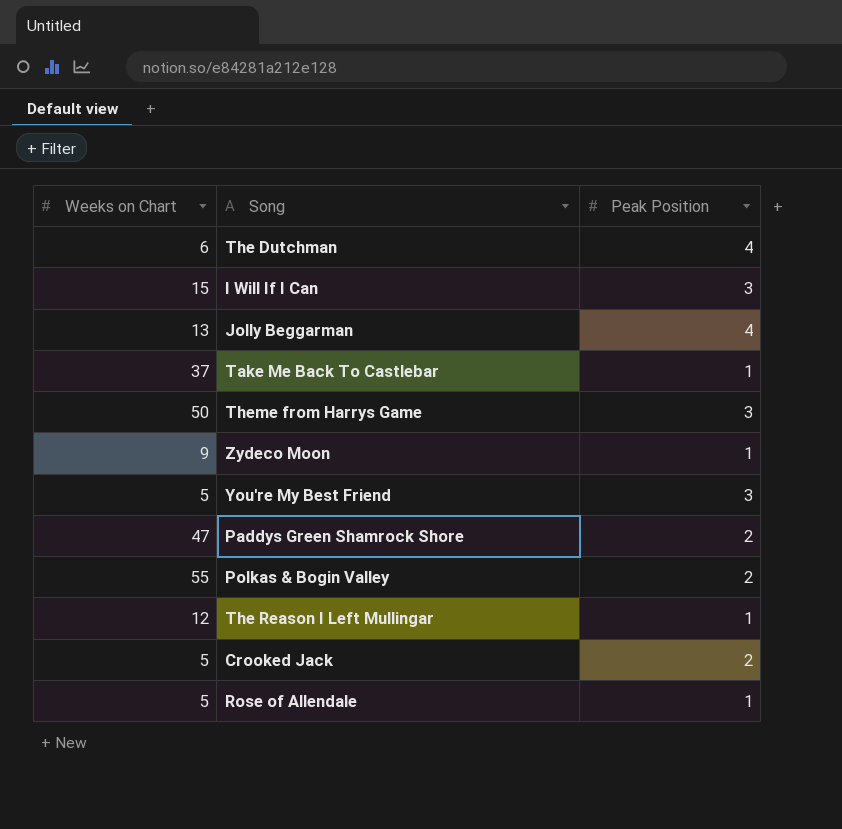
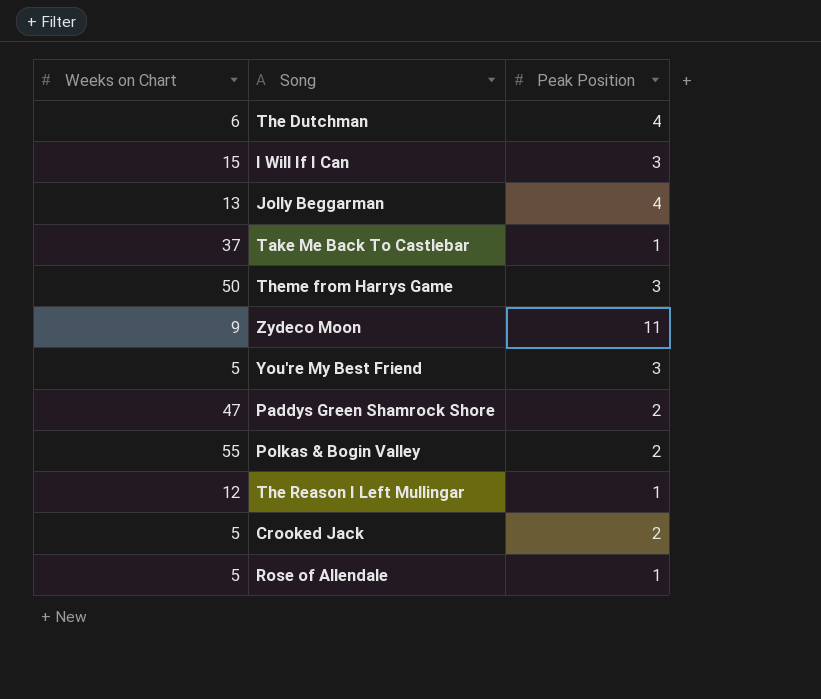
Zydeco Moon | Peak Position: 1 -> 11

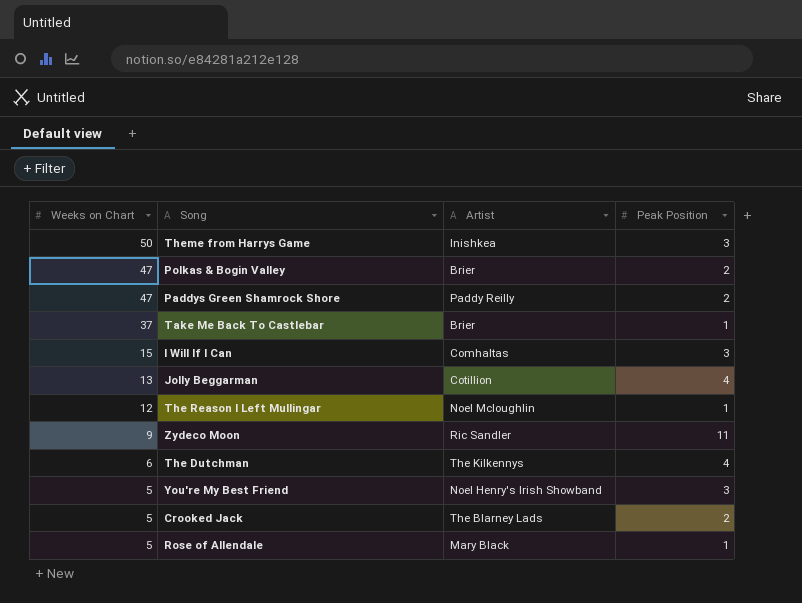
row order: none -> Weeks on Chart descending
column Artist | position: none -> 3
Polkas & Bogin Valley | Weeks on Chart: 55 -> 47

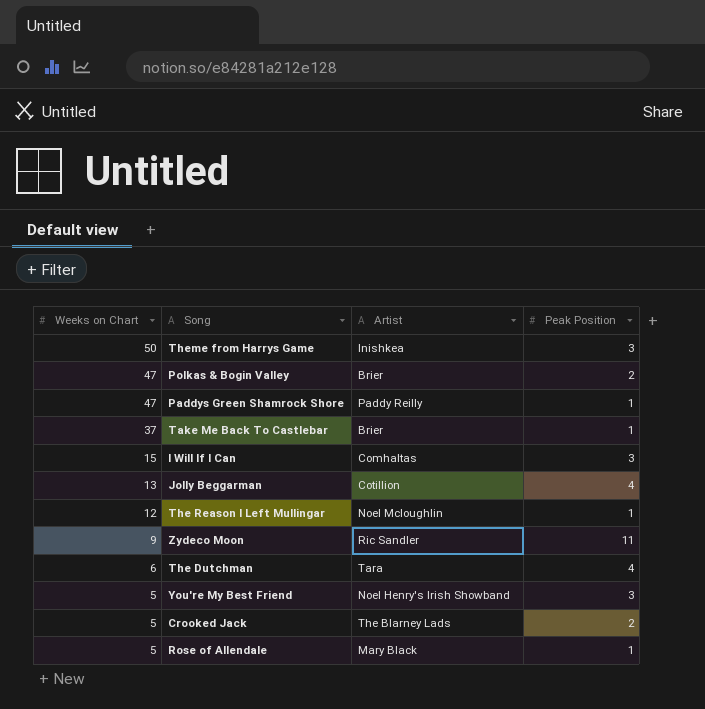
Paddys Green Shamrock Shore | Peak Position: 2 -> 1
The Dutchman | Artist: The Kilkennys -> Tara

